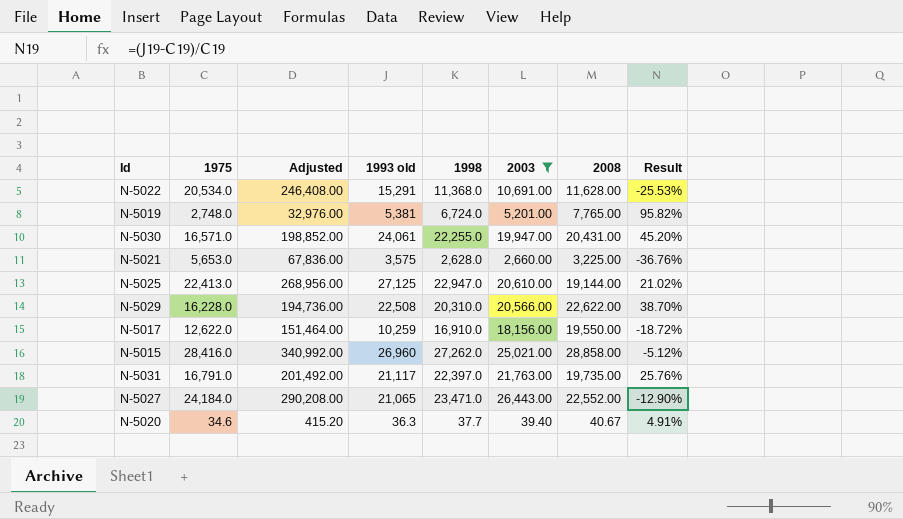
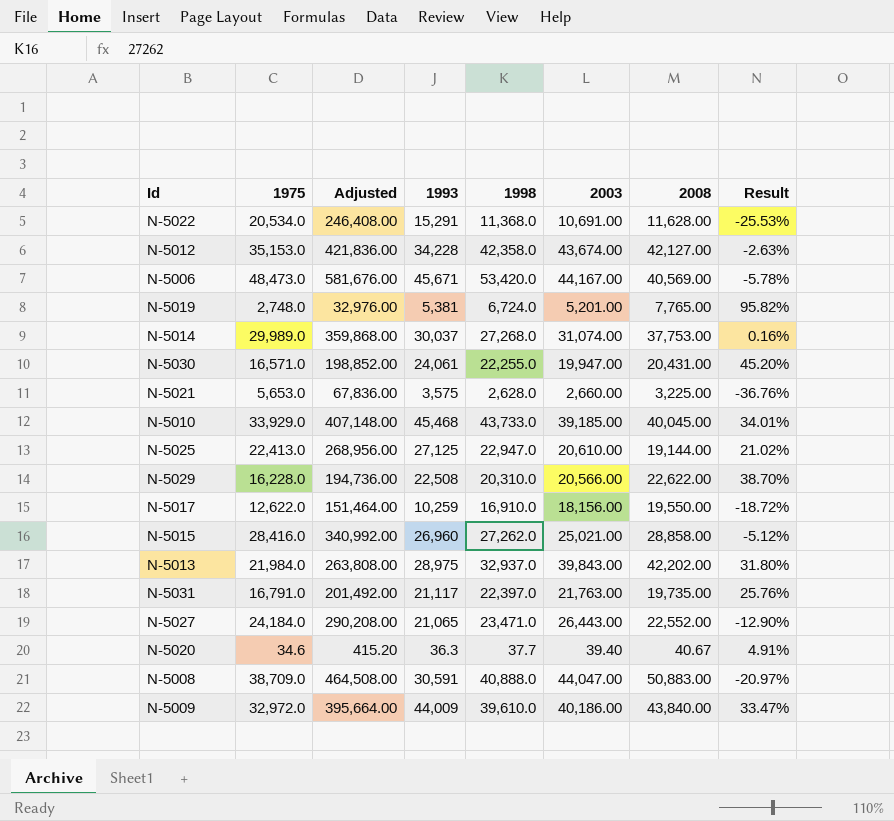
filter: 2003 <= 26,443.00 -> none
column name: 1993 old -> 1993

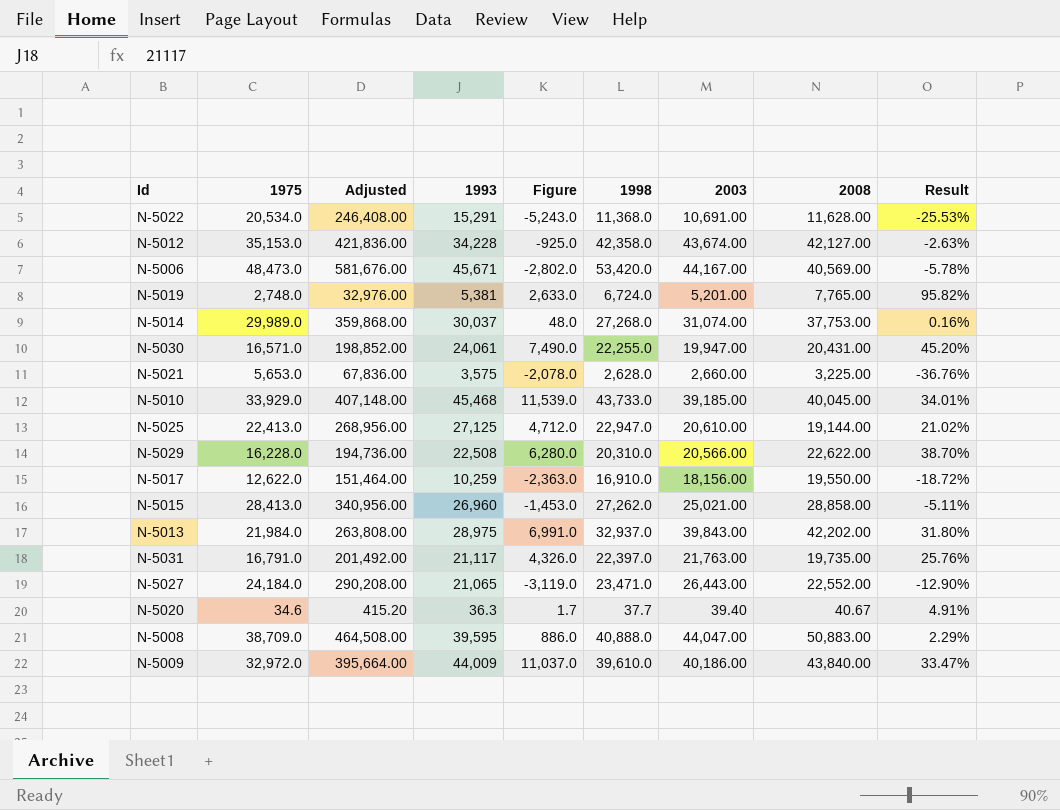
column Figure | formula: none -> [1993] - [1975]
N-5015 | 1975: 28,416.0 -> 28,413.0
N-5015 | Adjusted: 340,992.00 -> 340,956.00
N-5015 | Result: -5.12% -> -5.11%
N-5008 | 1993: 30,591 -> 39,595
N-5008 | Result: -20.97% -> 2.29%

